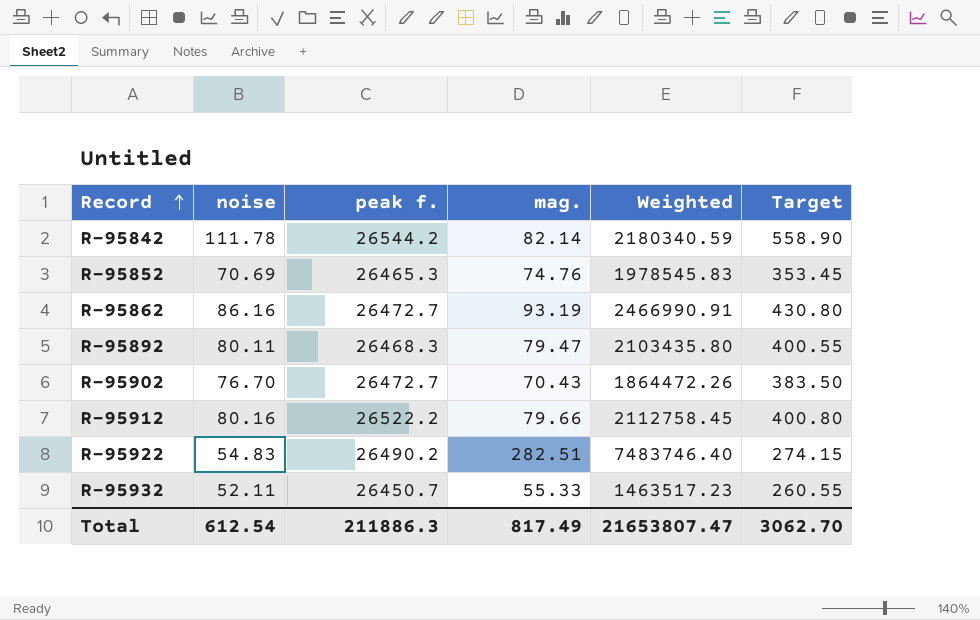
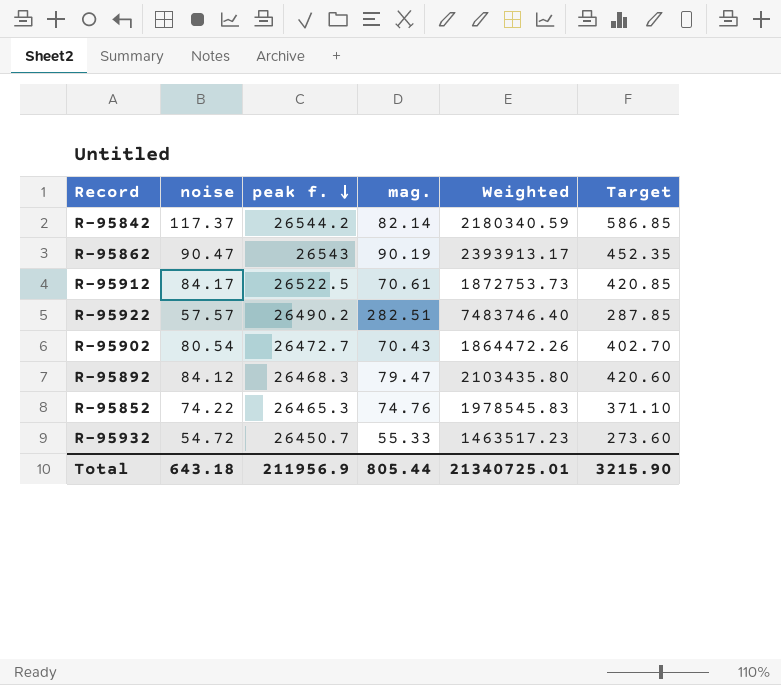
row order: Record ascending -> peak f. descending
R-95842 | noise: 111.78 -> 117.37
R-95842 | Target: 558.90 -> 586.85
R-95862 | noise: 86.16 -> 90.47
R-95862 | peak f.: 26472.7 -> 26543
R-95862 | mag.: 93.19 -> 90.19
R-95862 | Weighted: 2466990.91 -> 2393913.17
R-95862 | Target: 430.80 -> 452.35
R-95912 | noise: 80.16 -> 84.17
R-95912 | peak f.: 26522.2 -> 26522.5
R-95912 | mag.: 79.66 -> 70.61
R-95912 | Weighted: 2112758.45 -> 1872753.73
R-95912 | Target: 400.80 -> 420.85
R-95922 | noise: 54.83 -> 57.57
R-95922 | Target: 274.15 -> 287.85
R-95902 | noise: 76.70 -> 80.54
R-95902 | Target: 383.50 -> 402.70
R-95892 | noise: 80.11 -> 84.12
R-95892 | Target: 400.55 -> 420.60
R-95852 | noise: 70.69 -> 74.22
R-95852 | Target: 353.45 -> 371.10
R-95932 | noise: 52.11 -> 54.72
R-95932 | Target: 260.55 -> 273.60
Total | noise: 612.54 -> 643.18
Total | peak f.: 211886.3 -> 211956.9
Total | mag.: 817.49 -> 805.44
Total | Weighted: 21653807.47 -> 21340725.01
Total | Target: 3062.70 -> 3215.90

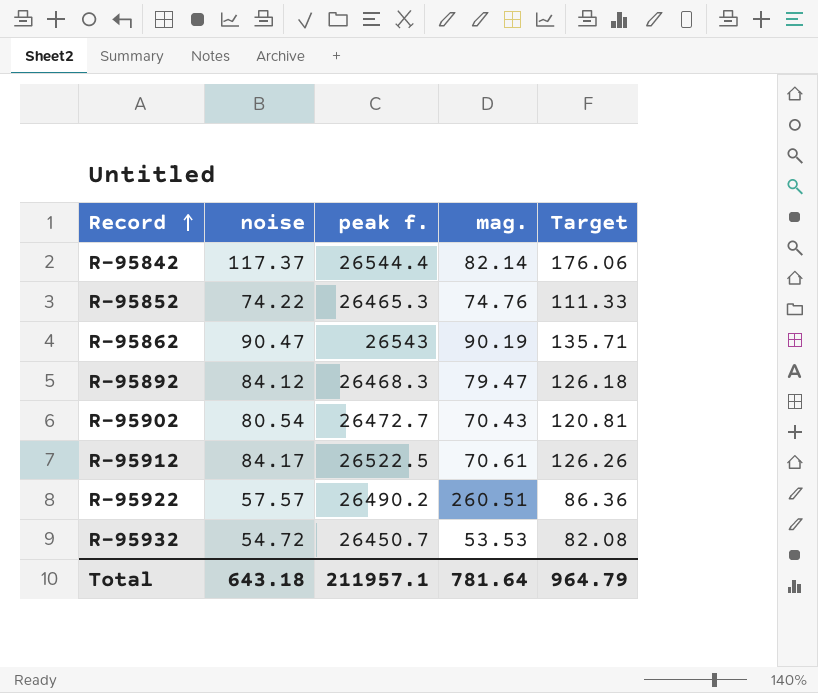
row order: peak f. descending -> Record ascending
column Weighted | formula: [peak f.] * [mag.] -> none
column Target | formula: [noise] * 5 -> [noise] * 1.5
R-95842 | peak f.: 26544.2 -> 26544.4
R-95922 | mag.: 282.51 -> 260.51
R-95932 | mag.: 55.33 -> 53.53
Total | peak f.: 211956.9 -> 211957.1
Total | mag.: 805.44 -> 781.64
Total | Target: 3215.90 -> 964.79

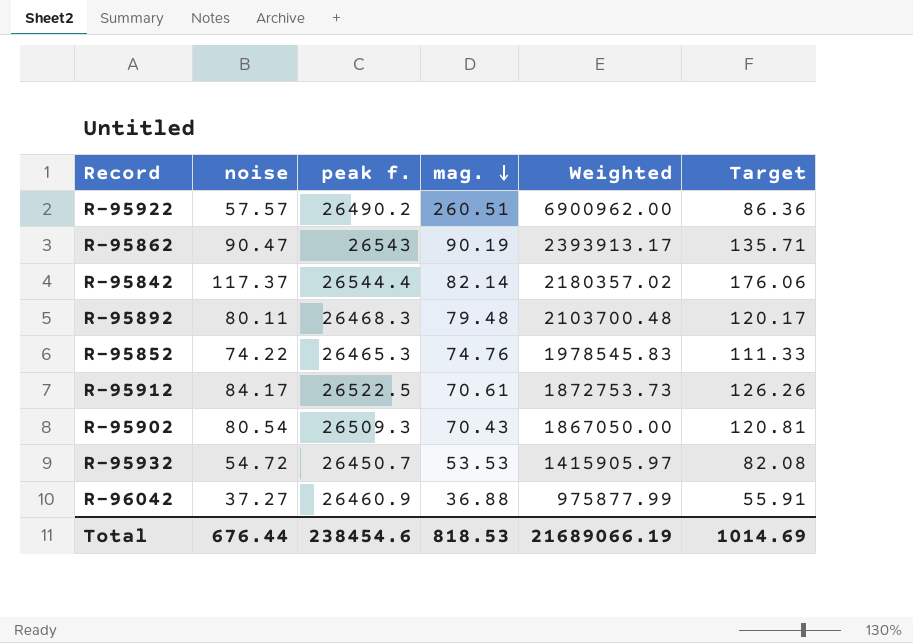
row order: Record ascending -> mag. descending
column Weighted | formula: none -> [peak f.] * [mag.]
R-95892 | noise: 84.12 -> 80.11
R-95892 | mag.: 79.47 -> 79.48
R-95892 | Target: 126.18 -> 120.17
R-95902 | peak f.: 26472.7 -> 26509.3
row R-96042: none -> 37.27 | 26460.9 | 36.88 | 975877.99 | 55.91
Total | noise: 643.18 -> 676.44
Total | peak f.: 211957.1 -> 238454.6
Total | mag.: 781.64 -> 818.53
Total | Target: 964.79 -> 1014.69

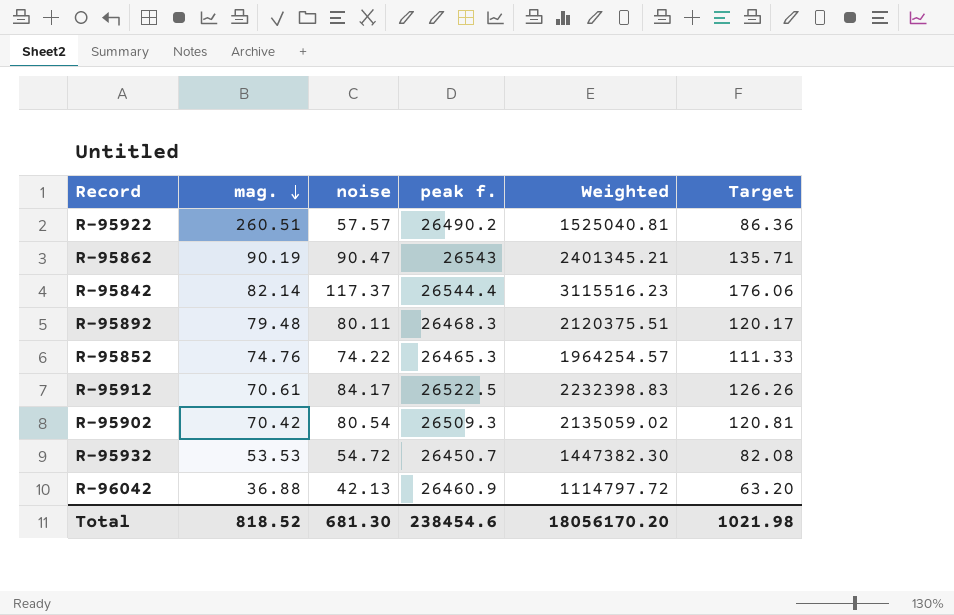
column mag. | position: 4 -> 2
column Weighted | formula: [peak f.] * [mag.] -> [noise] * [peak f.]
R-95902 | mag.: 70.43 -> 70.42
R-96042 | noise: 37.27 -> 42.13
R-96042 | Target: 55.91 -> 63.20
Total | mag.: 818.53 -> 818.52
Total | noise: 676.44 -> 681.30
Total | Weighted: 21689066.19 -> 18056170.20
Total | Target: 1014.69 -> 1021.98

